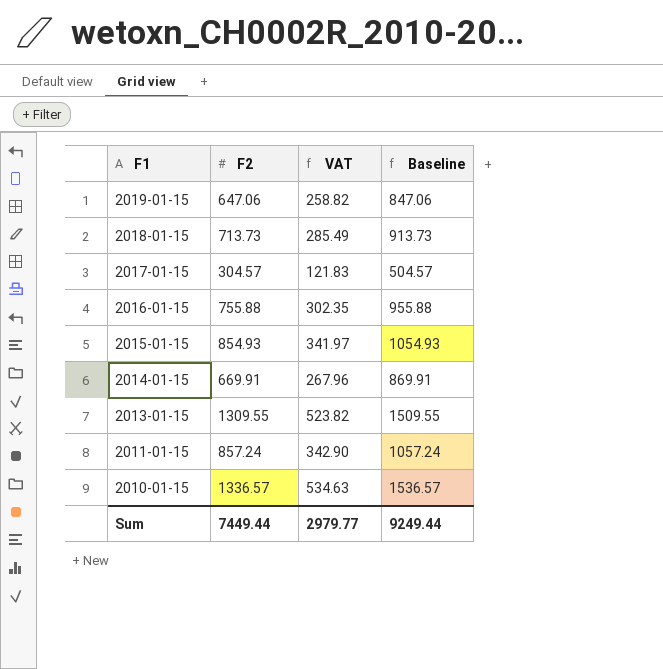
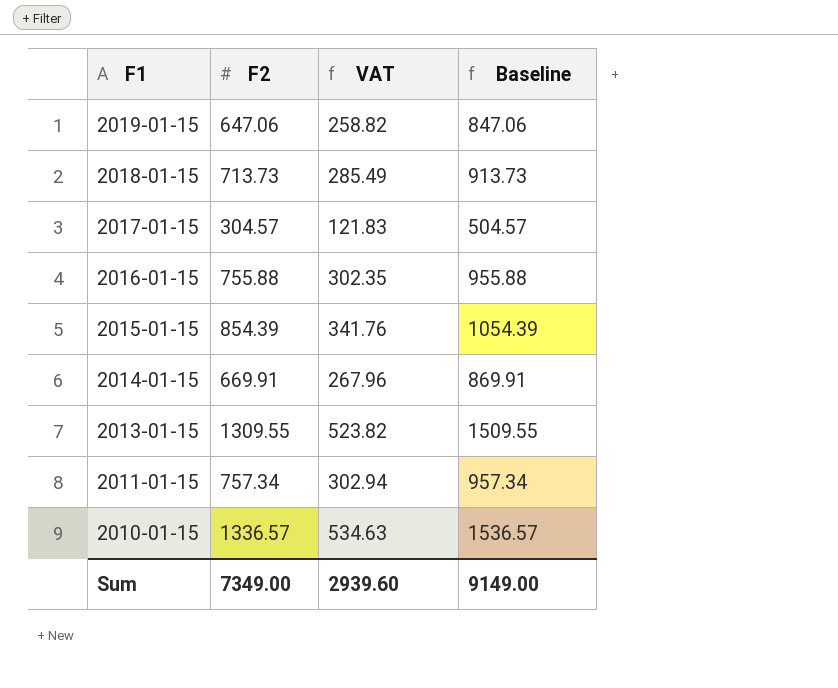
2015-01-15 | F2: 854.93 -> 854.39
2015-01-15 | VAT: 341.97 -> 341.76
2015-01-15 | Baseline: 1054.93 -> 1054.39
2011-01-15 | F2: 857.24 -> 757.34
2011-01-15 | VAT: 342.90 -> 302.94
2011-01-15 | Baseline: 1057.24 -> 957.34
Sum | F2: 7449.44 -> 7349.00
Sum | VAT: 2979.77 -> 2939.60
Sum | Baseline: 9249.44 -> 9149.00

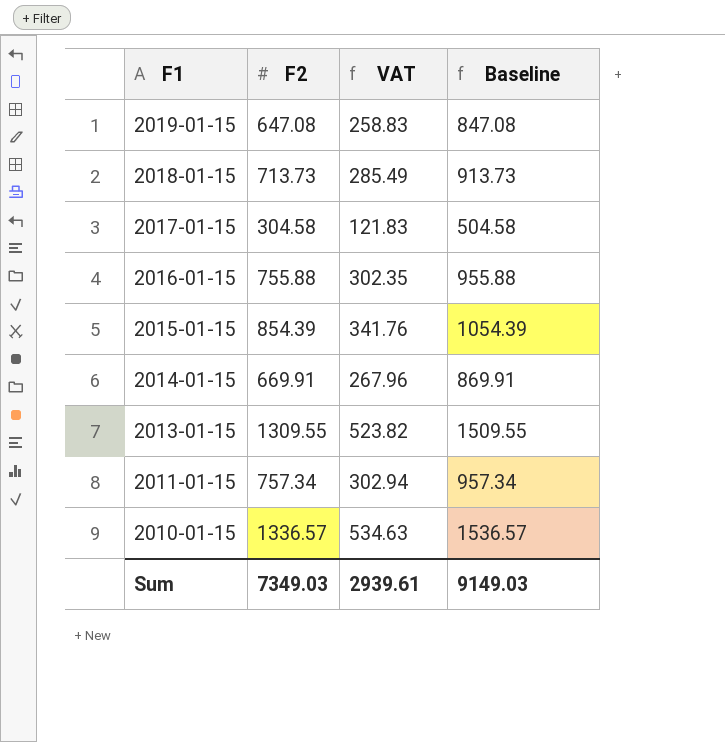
2019-01-15 | F2: 647.06 -> 647.08
2019-01-15 | VAT: 258.82 -> 258.83
2019-01-15 | Baseline: 847.06 -> 847.08
2017-01-15 | F2: 304.57 -> 304.58
2017-01-15 | Baseline: 504.57 -> 504.58
Sum | F2: 7349.00 -> 7349.03
Sum | VAT: 2939.60 -> 2939.61
Sum | Baseline: 9149.00 -> 9149.03

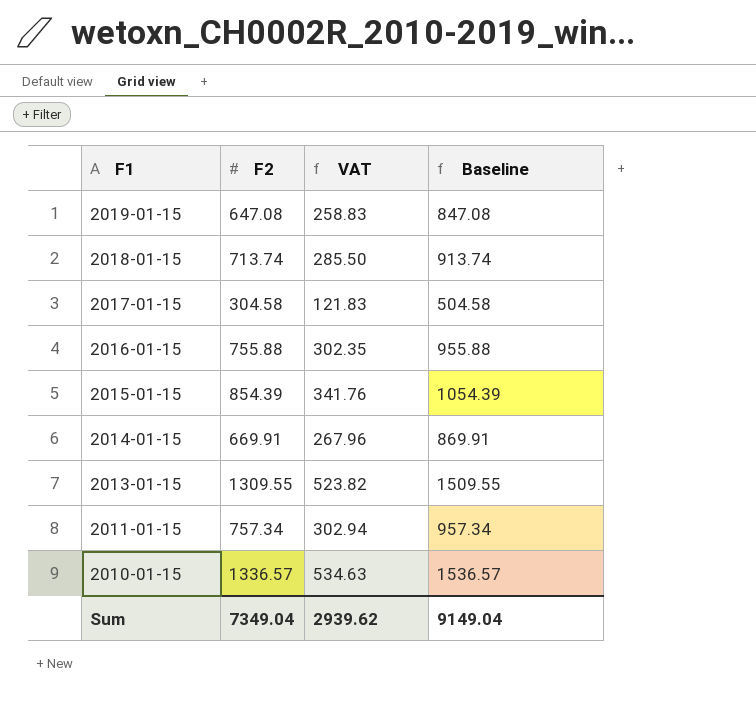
2018-01-15 | F2: 713.73 -> 713.74
2018-01-15 | VAT: 285.49 -> 285.50
2018-01-15 | Baseline: 913.73 -> 913.74
Sum | F2: 7349.03 -> 7349.04
Sum | VAT: 2939.61 -> 2939.62
Sum | Baseline: 9149.03 -> 9149.04

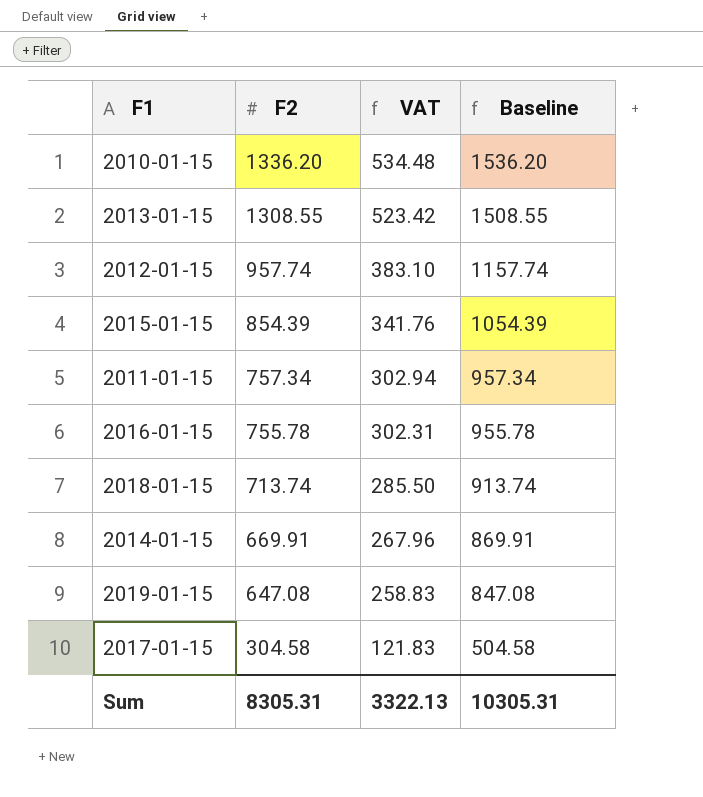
row order: F1 descending -> F2 descending
2010-01-15 | F2: 1336.57 -> 1336.20
2010-01-15 | VAT: 534.63 -> 534.48
2010-01-15 | Baseline: 1536.57 -> 1536.20
2013-01-15 | F2: 1309.55 -> 1308.55
2013-01-15 | VAT: 523.82 -> 523.42
2013-01-15 | Baseline: 1509.55 -> 1508.55
row 2012-01-15: none -> 957.74 | 383.10 | 1157.74
2016-01-15 | F2: 755.88 -> 755.78
2016-01-15 | VAT: 302.35 -> 302.31
2016-01-15 | Baseline: 955.88 -> 955.78
Sum | F2: 7349.04 -> 8305.31
Sum | VAT: 2939.62 -> 3322.13
Sum | Baseline: 9149.04 -> 10305.31

